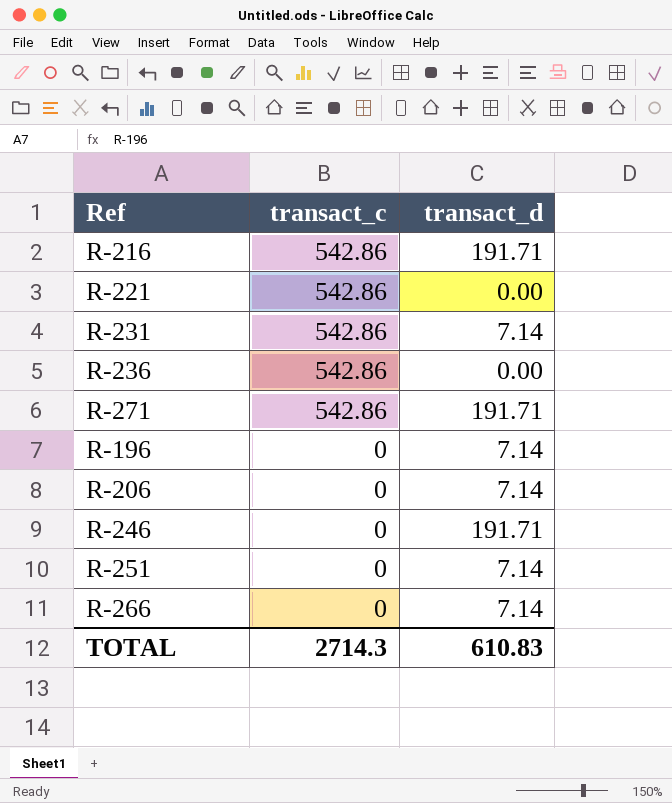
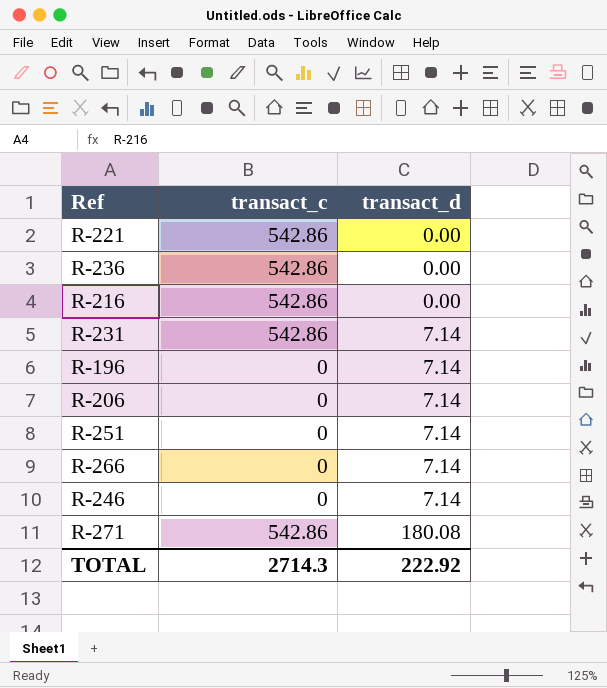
row order: transact_c descending -> transact_d ascending
R-216 | transact_d: 191.71 -> 0.00
R-246 | transact_d: 191.71 -> 7.14
R-271 | transact_d: 191.71 -> 180.08
TOTAL | transact_d: 610.83 -> 222.92

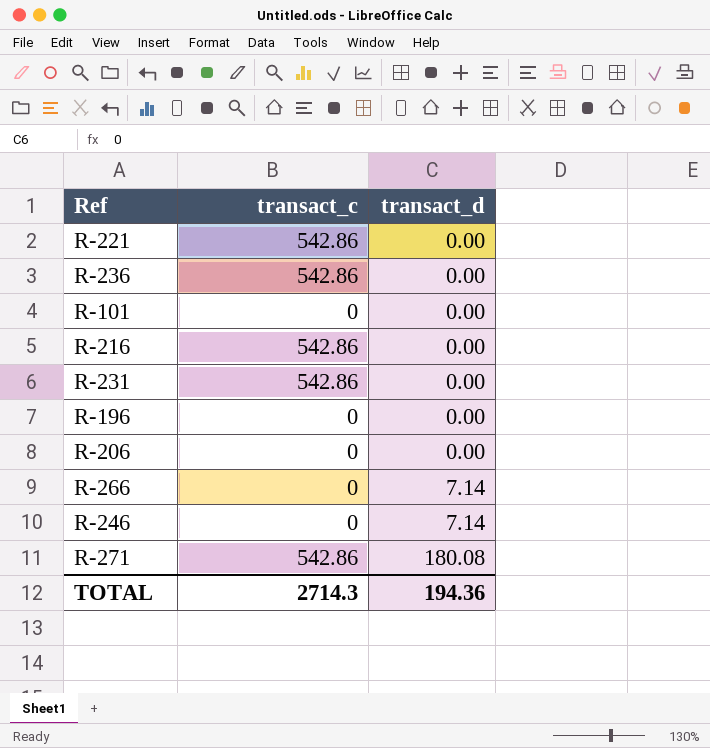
row R-251: 0 | 7.14 -> none
row R-101: none -> 0 | 0.00
R-231 | transact_d: 7.14 -> 0.00
R-196 | transact_d: 7.14 -> 0.00
R-206 | transact_d: 7.14 -> 0.00
TOTAL | transact_d: 222.92 -> 194.36

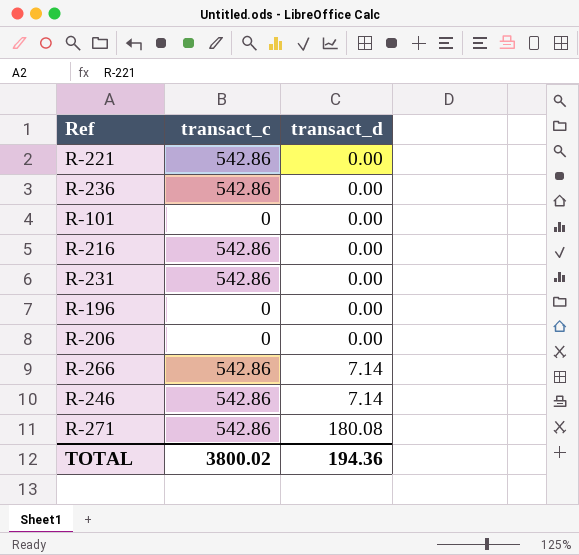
R-266 | transact_c: 0 -> 542.86
R-246 | transact_c: 0 -> 542.86
TOTAL | transact_c: 2714.3 -> 3800.02

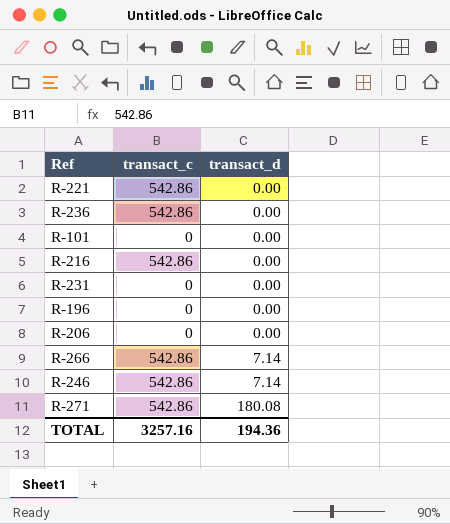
R-231 | transact_c: 542.86 -> 0
TOTAL | transact_c: 3800.02 -> 3257.16

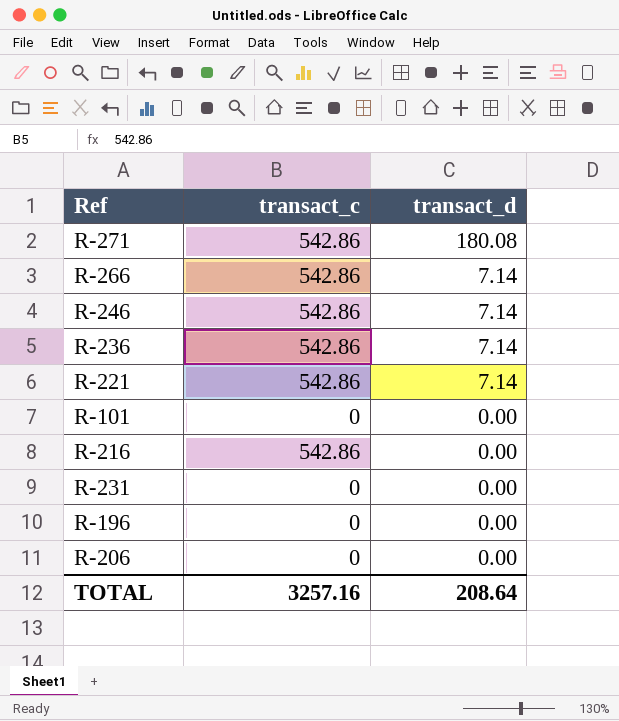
row order: transact_d ascending -> transact_d descending
R-236 | transact_d: 0.00 -> 7.14
R-221 | transact_d: 0.00 -> 7.14
TOTAL | transact_d: 194.36 -> 208.64

